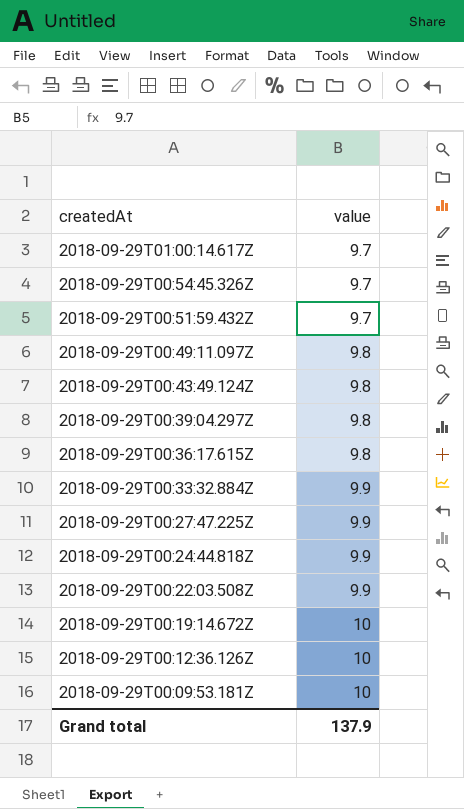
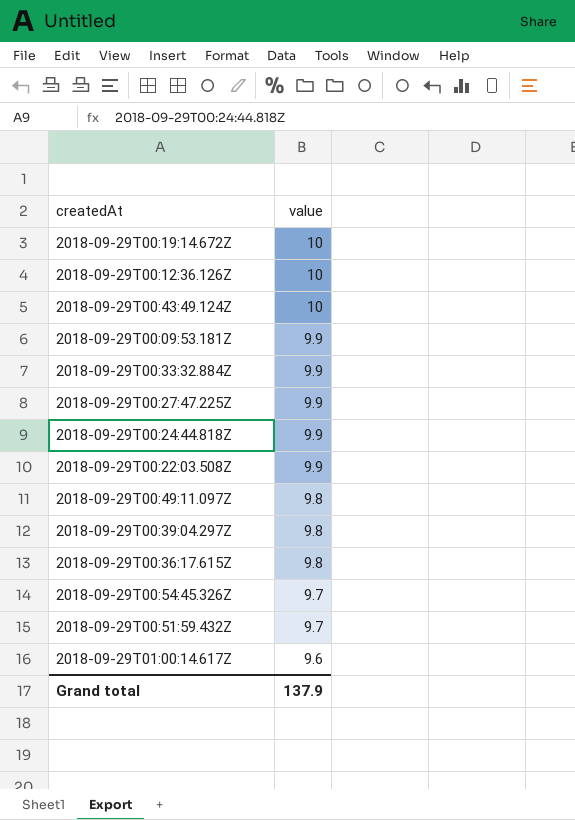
row order: createdAt descending -> value descending
2018-09-29T00:43:49.124Z | value: 9.8 -> 10
2018-09-29T00:09:53.181Z | value: 10 -> 9.9
2018-09-29T01:00:14.617Z | value: 9.7 -> 9.6

